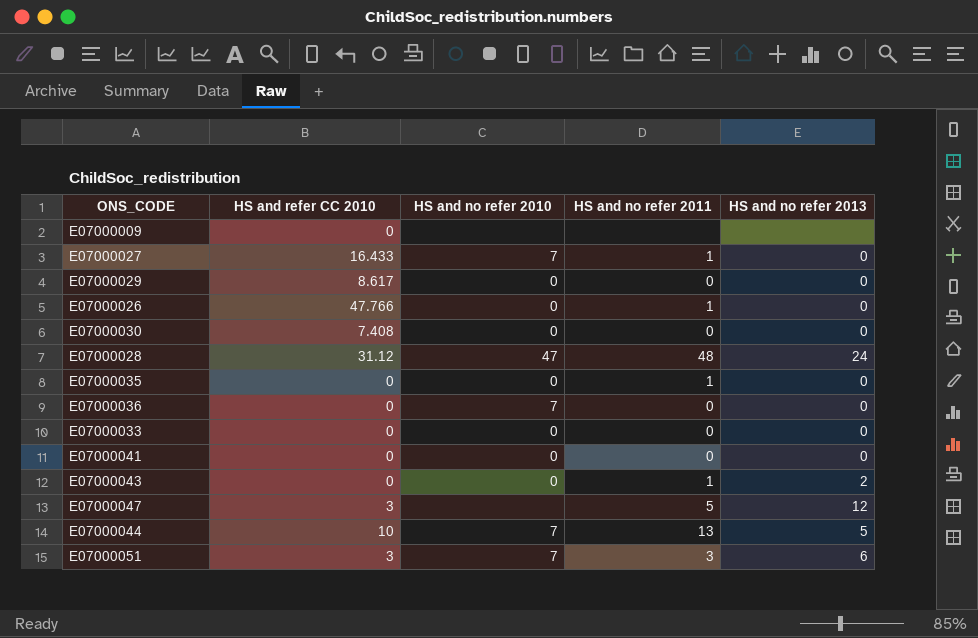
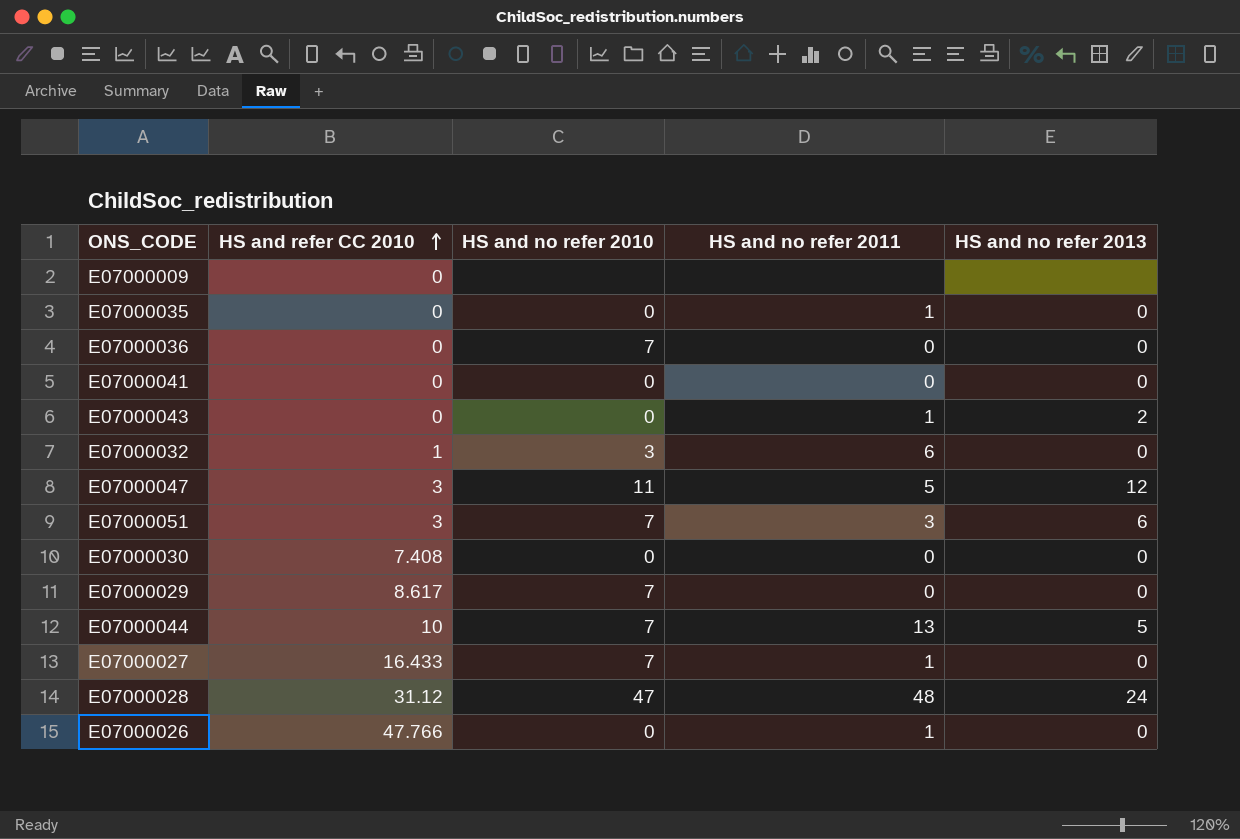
row order: none -> HS and refer CC 2010 ascending
row E07000033: 0 | 0 | 0 | 0 -> none
row E07000032: none -> 1 | 3 | 6 | 0
E07000047 | HS and no refer 2010: none -> 11
E07000029 | HS and no refer 2010: 0 -> 7

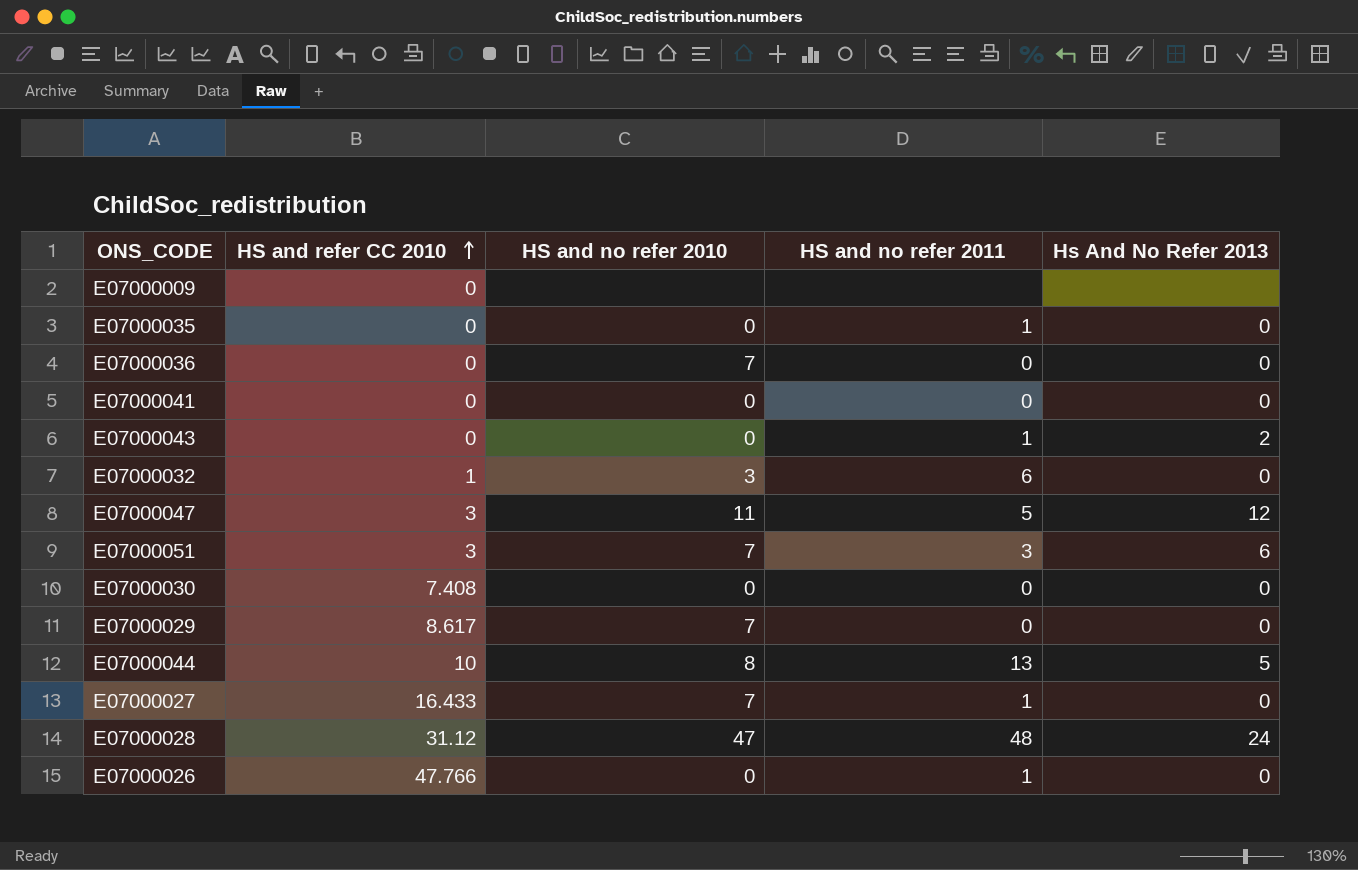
column name: HS and no refer 2013 -> Hs And No Refer 2013
E07000044 | HS and no refer 2010: 7 -> 8

